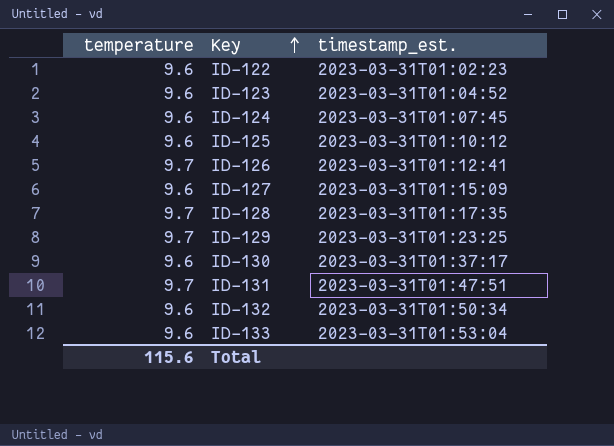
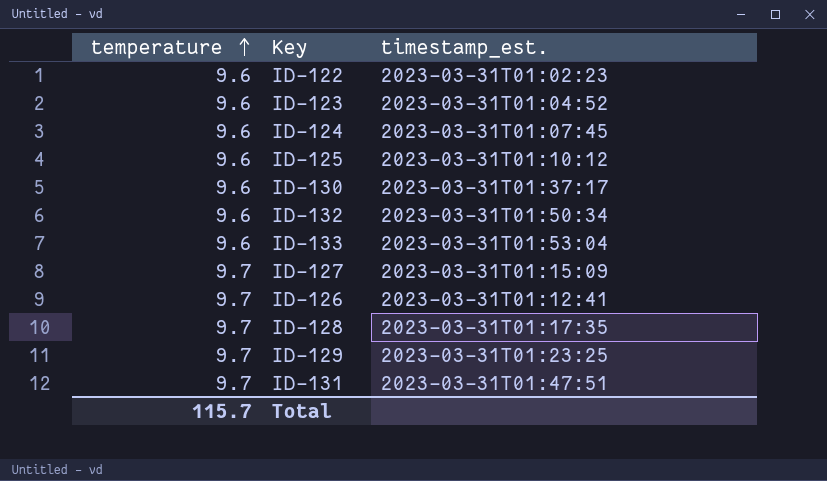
row order: Key ascending -> temperature ascending
ID-127 | temperature: 9.6 -> 9.7
Total | temperature: 115.6 -> 115.7

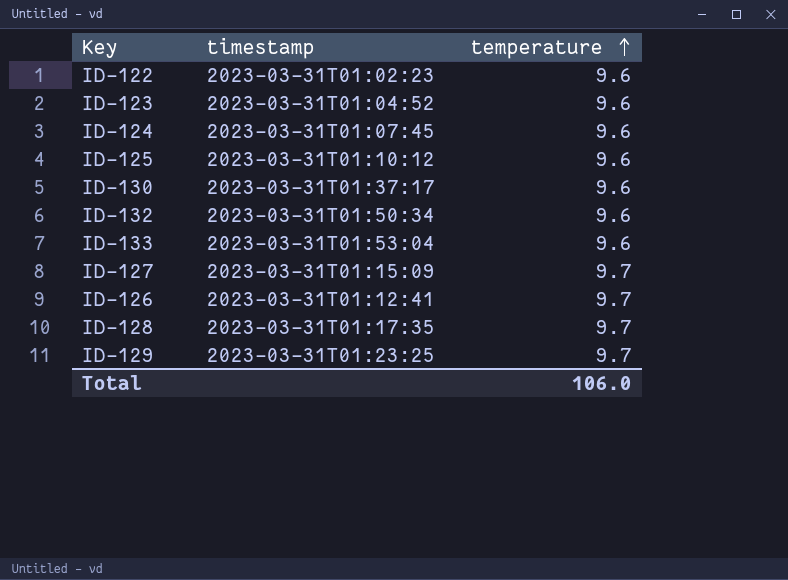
column name: timestamp_est. -> timestamp
column temperature | position: 1 -> 3
row ID-131: 9.7 | 2023-03-31T01:47:51 -> none
Total | temperature: 115.7 -> 106.0

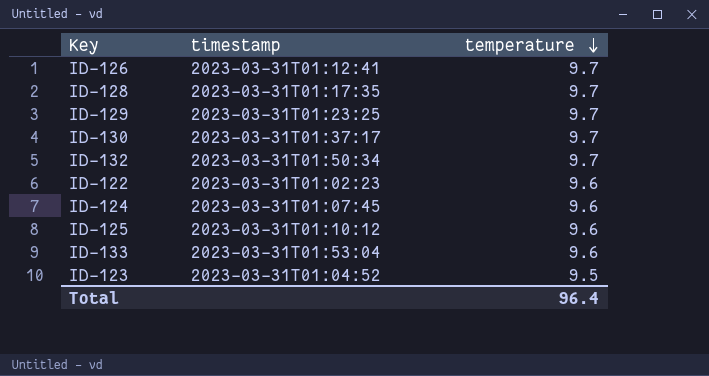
row order: temperature ascending -> temperature descending
row ID-127: 2023-03-31T01:15:09 | 9.7 -> none
ID-130 | temperature: 9.6 -> 9.7
ID-132 | temperature: 9.6 -> 9.7
ID-123 | temperature: 9.6 -> 9.5
Total | temperature: 106.0 -> 96.4

